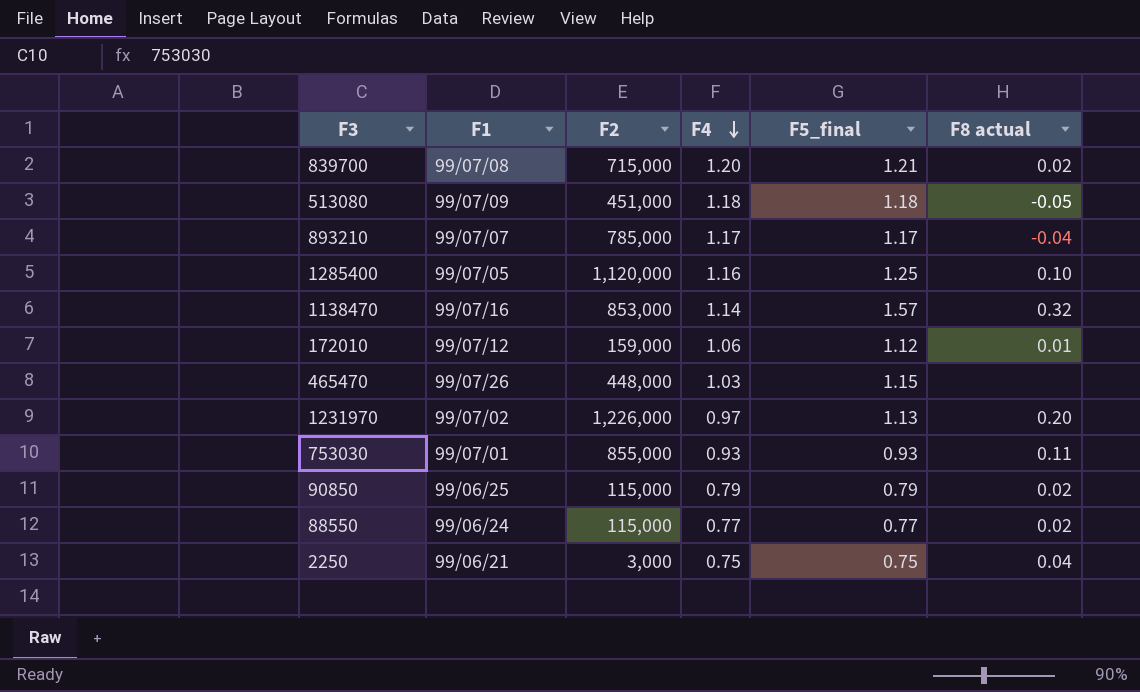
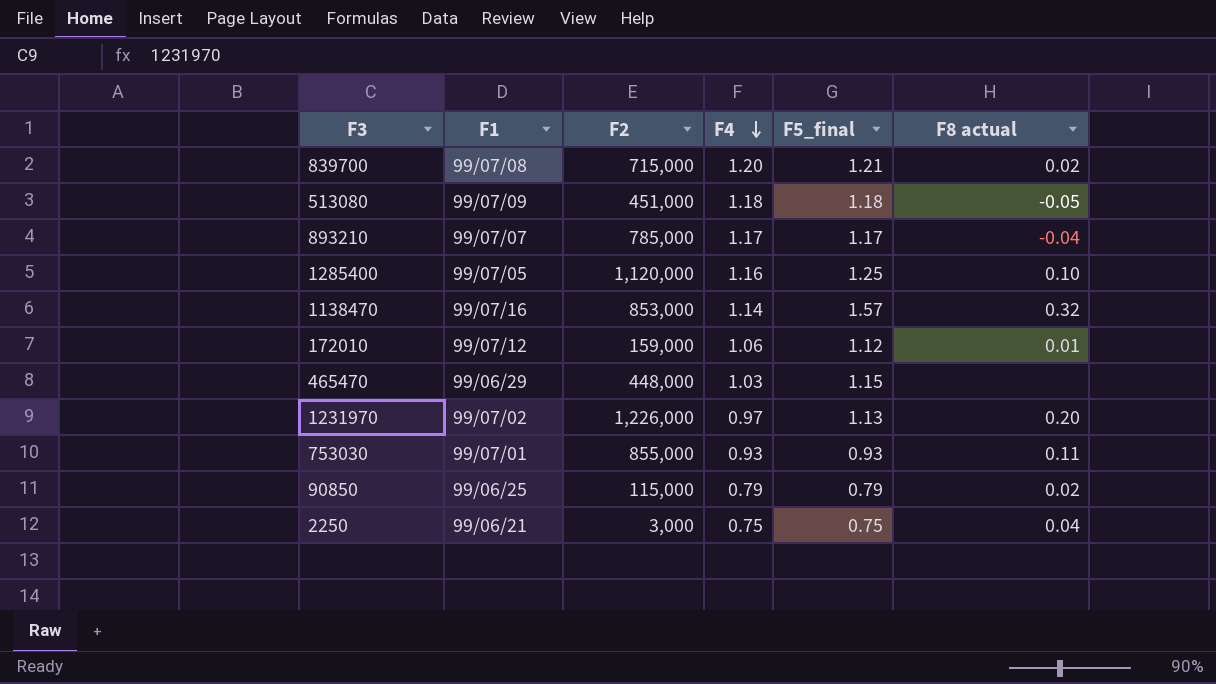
row 88550: 99/06/24 | 115,000 | 0.77 | 0.77 | 0.02 -> none
465470 | F1: 99/07/26 -> 99/06/29

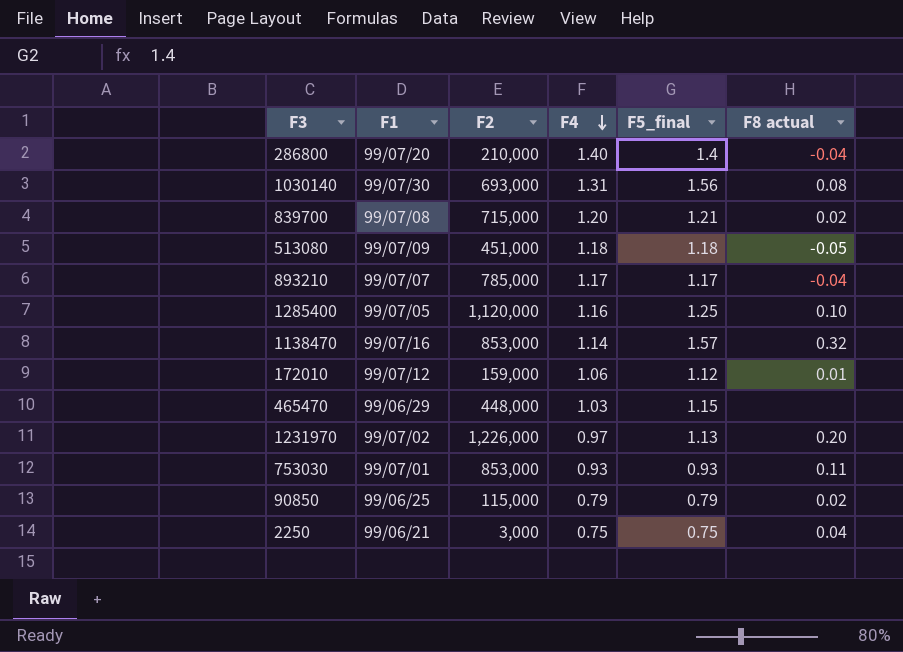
row 286800: none -> 99/07/20 | 210,000 | 1.40 | 1.4 | -0.04
row 1030140: none -> 99/07/30 | 693,000 | 1.31 | 1.56 | 0.08
753030 | F2: 855,000 -> 853,000

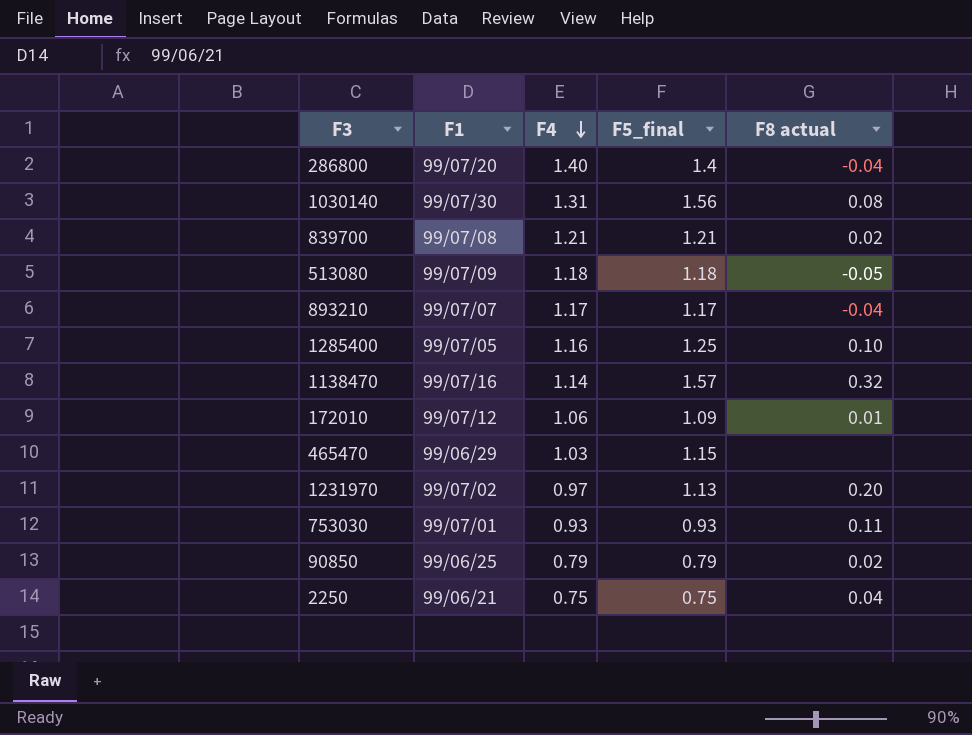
column F2 | position: 3 -> none
839700 | F4: 1.20 -> 1.21
172010 | F5_final: 1.12 -> 1.09

